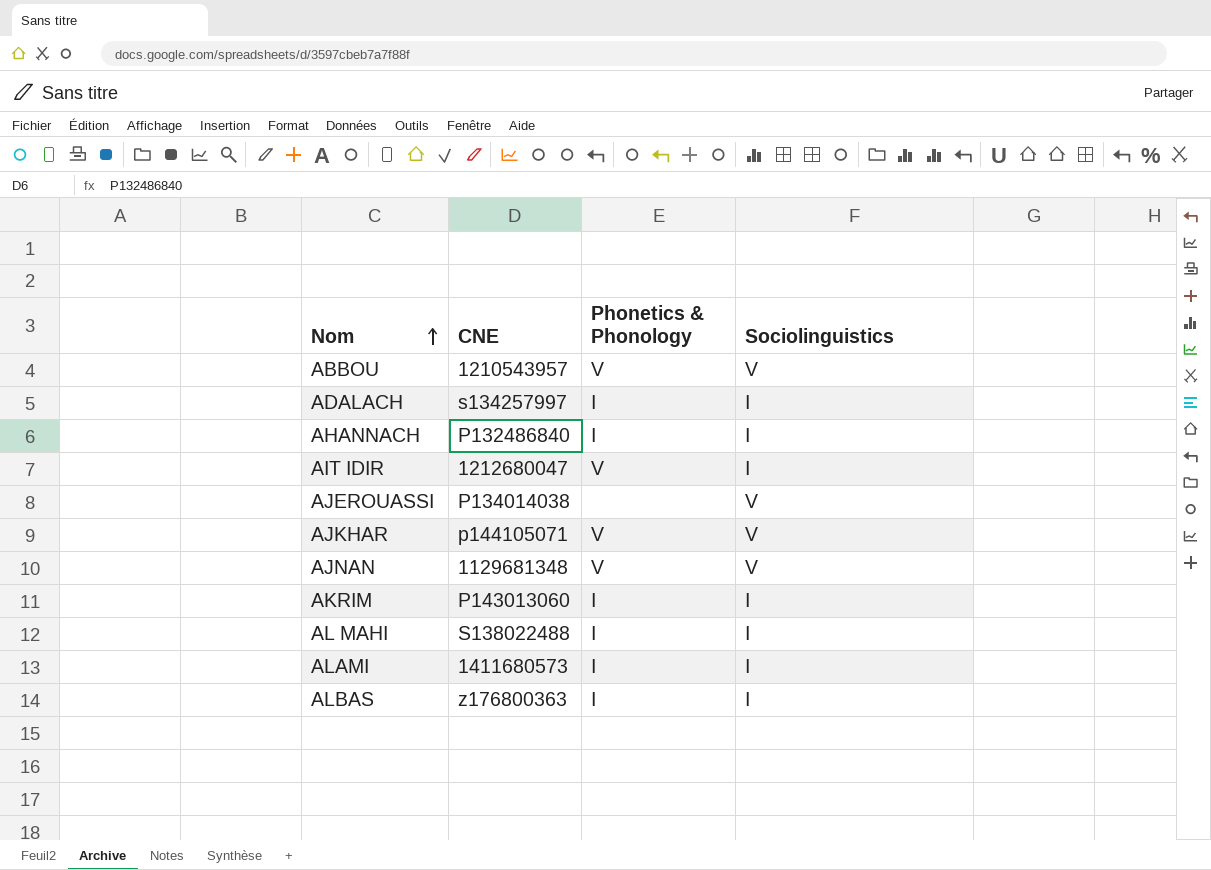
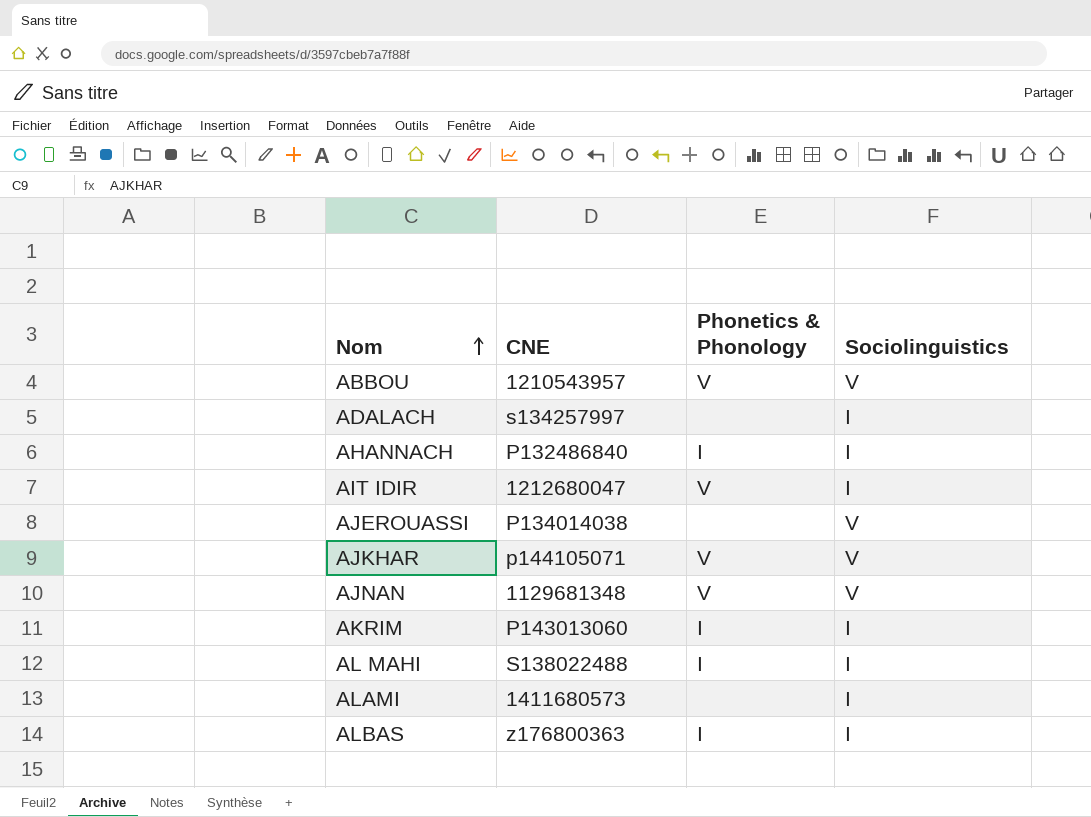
ADALACH | Phonetics & Phonology: I -> none
ALAMI | Phonetics & Phonology: I -> none

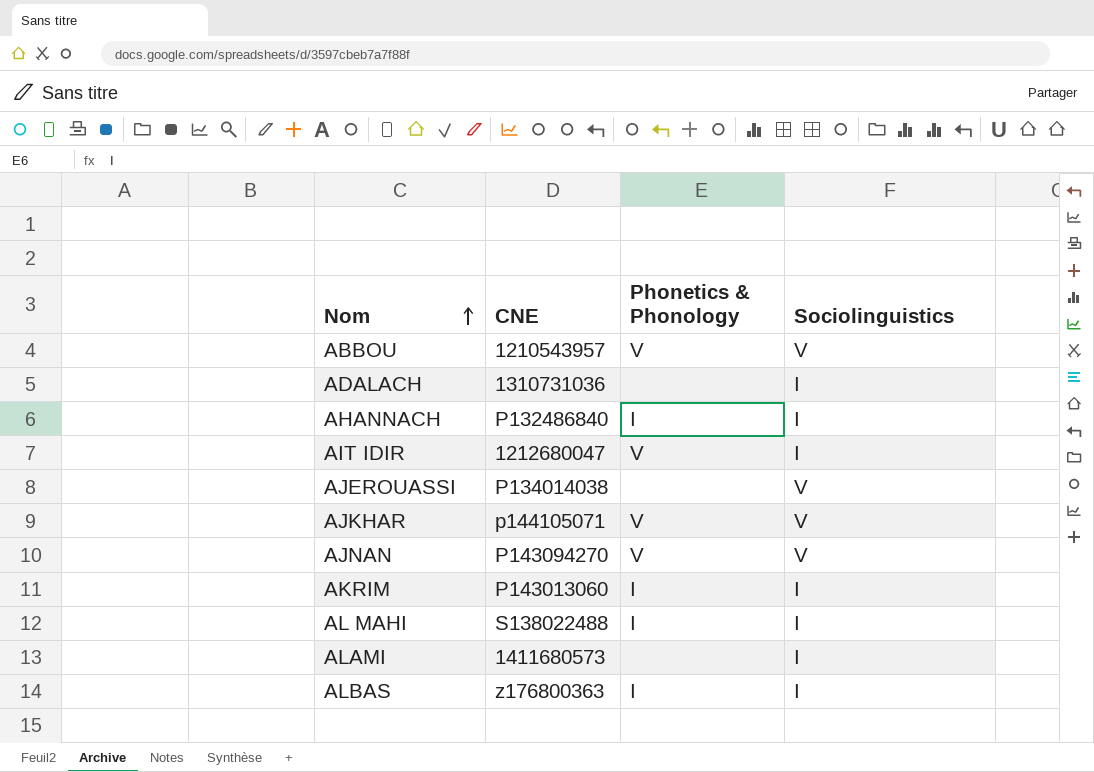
ADALACH | CNE: s134257997 -> 1310731036
AJNAN | CNE: 1129681348 -> P143094270

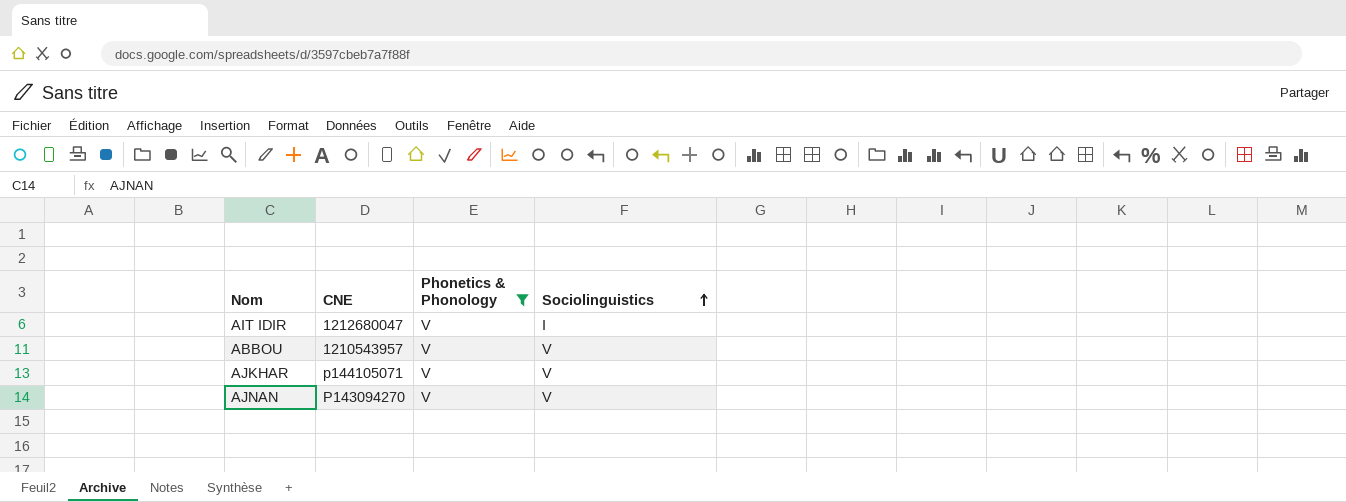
filter: none -> Phonetics & Phonology = V
row order: Nom ascending -> Sociolinguistics ascending

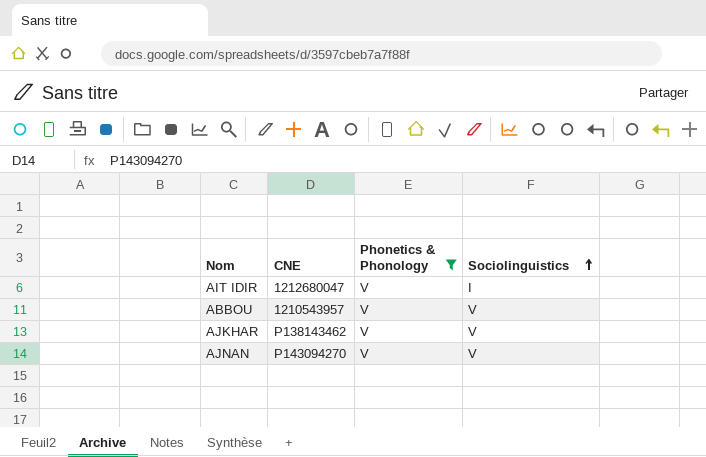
AJKHAR | CNE: p144105071 -> P138143462

